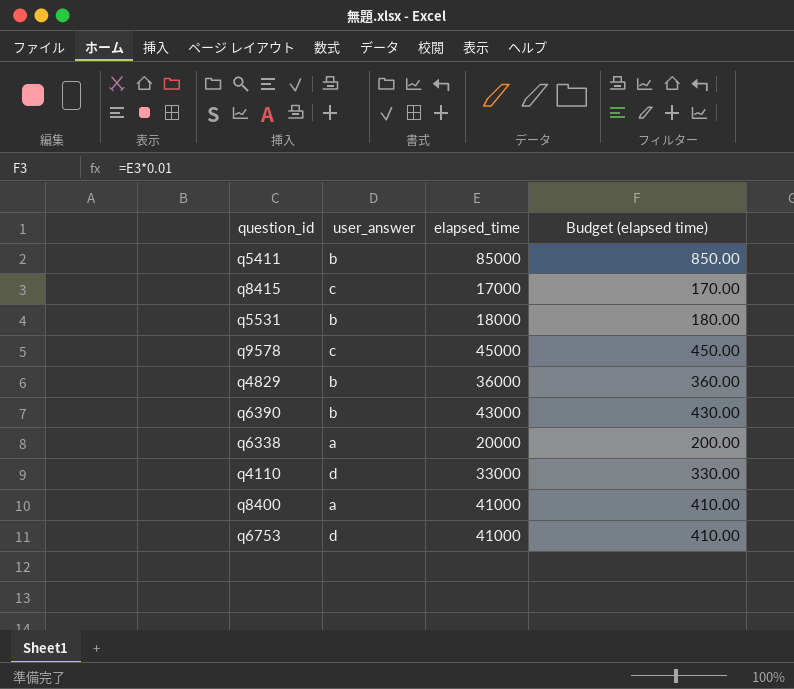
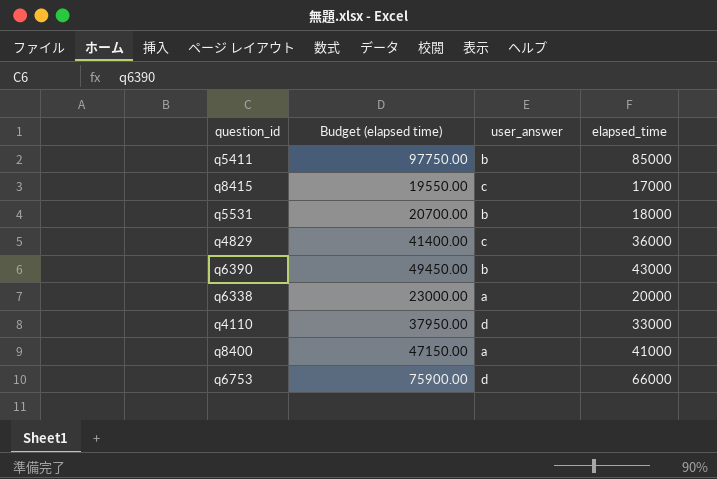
column Budget (elapsed time) | formula: [elapsed_time] * 0.01 -> [elapsed_time] * 1.15
column Budget (elapsed time) | position: 4 -> 2
row q9578: c | 45000 | 450.00 -> none
q4829 | user_answer: b -> c
q6753 | elapsed_time: 41000 -> 66000

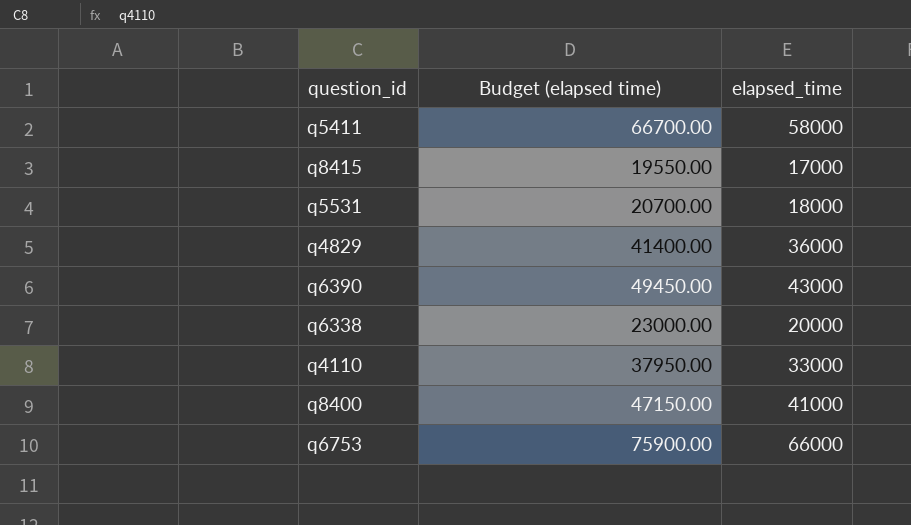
column user_answer | position: 3 -> none
q5411 | Budget (elapsed time): 97750.00 -> 66700.00
q5411 | elapsed_time: 85000 -> 58000

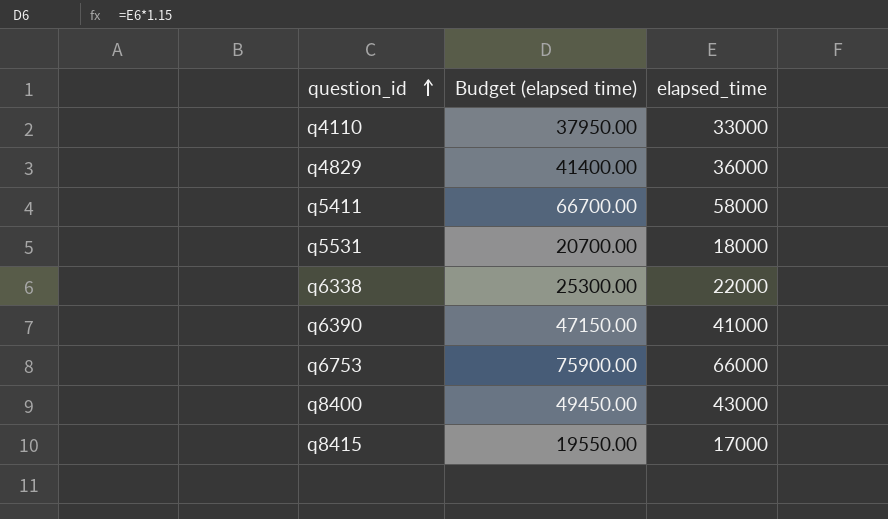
row order: none -> question_id ascending
q6338 | Budget (elapsed time): 23000.00 -> 25300.00
q6338 | elapsed_time: 20000 -> 22000
q6390 | Budget (elapsed time): 49450.00 -> 47150.00
q6390 | elapsed_time: 43000 -> 41000
q8400 | Budget (elapsed time): 47150.00 -> 49450.00
q8400 | elapsed_time: 41000 -> 43000

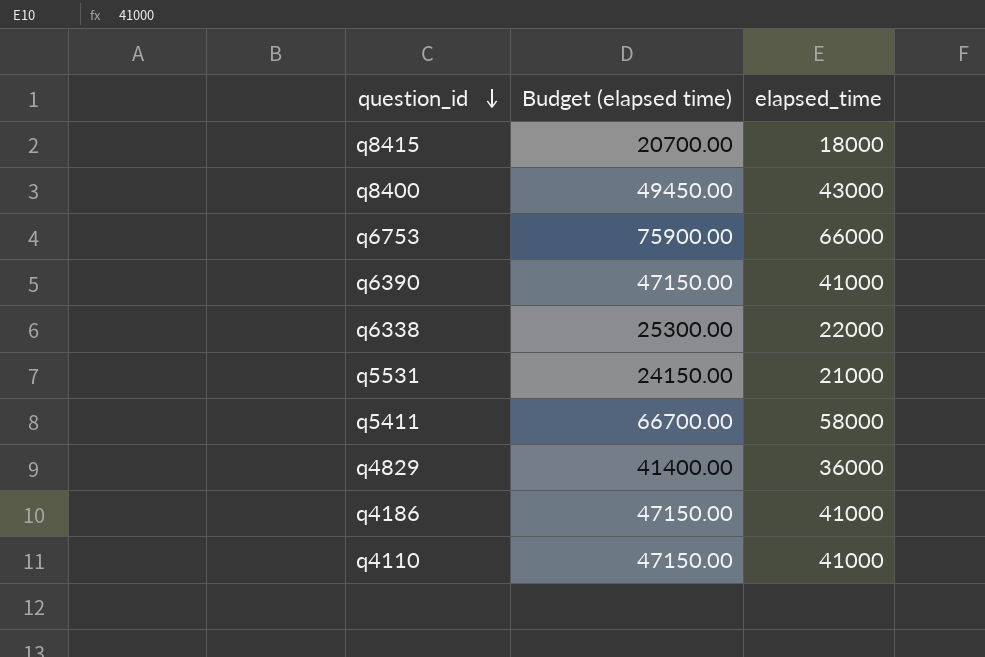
row order: question_id ascending -> question_id descending
q8415 | Budget (elapsed time): 19550.00 -> 20700.00
q8415 | elapsed_time: 17000 -> 18000
q5531 | Budget (elapsed time): 20700.00 -> 24150.00
q5531 | elapsed_time: 18000 -> 21000
row q4186: none -> 47150.00 | 41000
q4110 | Budget (elapsed time): 37950.00 -> 47150.00
q4110 | elapsed_time: 33000 -> 41000

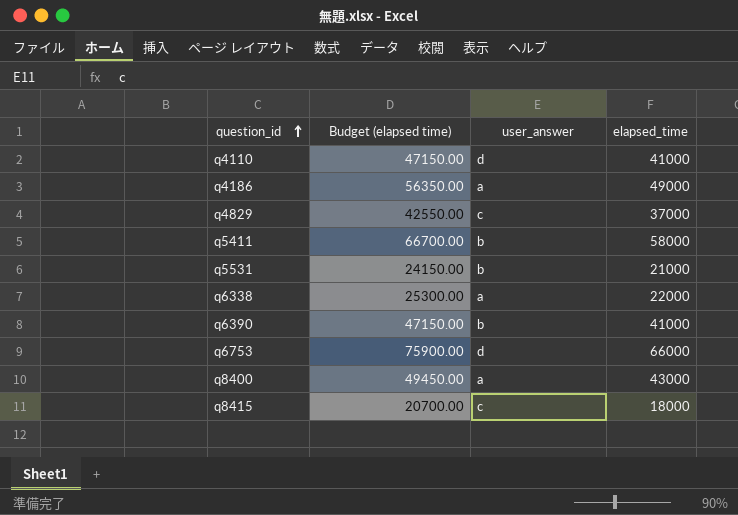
row order: question_id descending -> question_id ascending
column user_answer | position: none -> 3
q4186 | Budget (elapsed time): 47150.00 -> 56350.00
q4186 | elapsed_time: 41000 -> 49000
q4829 | Budget (elapsed time): 41400.00 -> 42550.00
q4829 | elapsed_time: 36000 -> 37000

